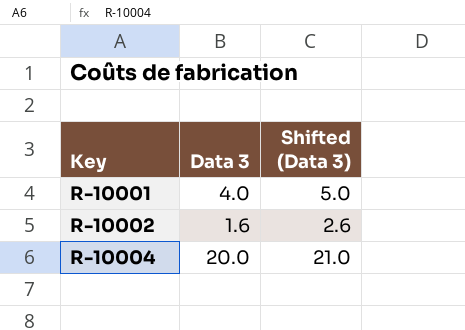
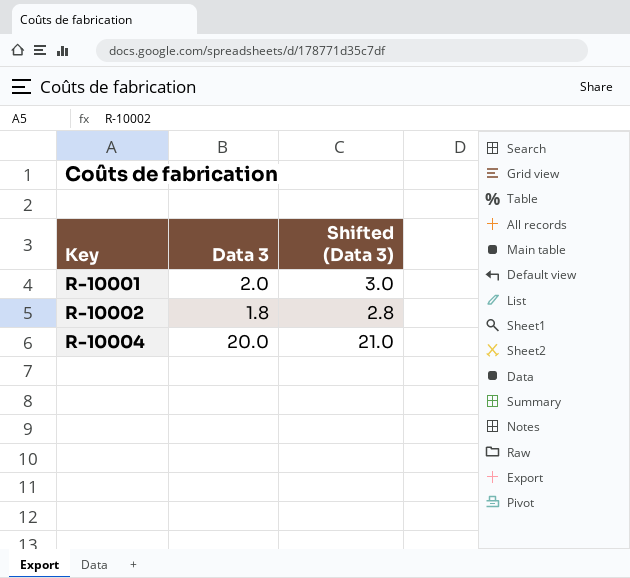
R-10001 | Data 3: 4.0 -> 2.0
R-10001 | Shifted (Data 3): 5.0 -> 3.0
R-10002 | Data 3: 1.6 -> 1.8
R-10002 | Shifted (Data 3): 2.6 -> 2.8

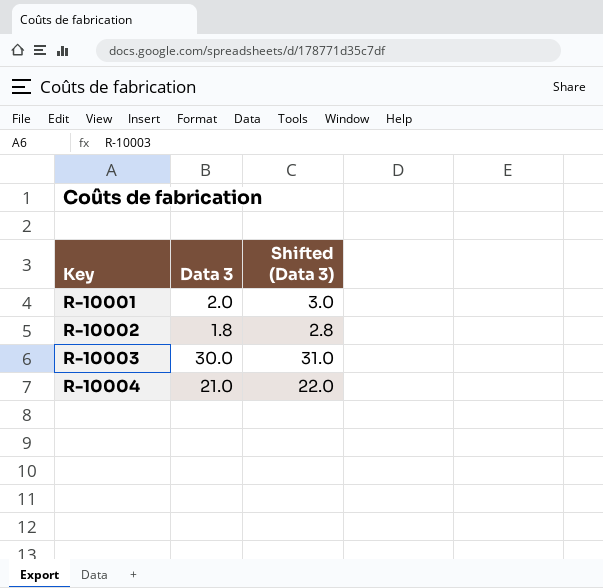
row R-10003: none -> 30.0 | 31.0
R-10004 | Data 3: 20.0 -> 21.0
R-10004 | Shifted (Data 3): 21.0 -> 22.0

